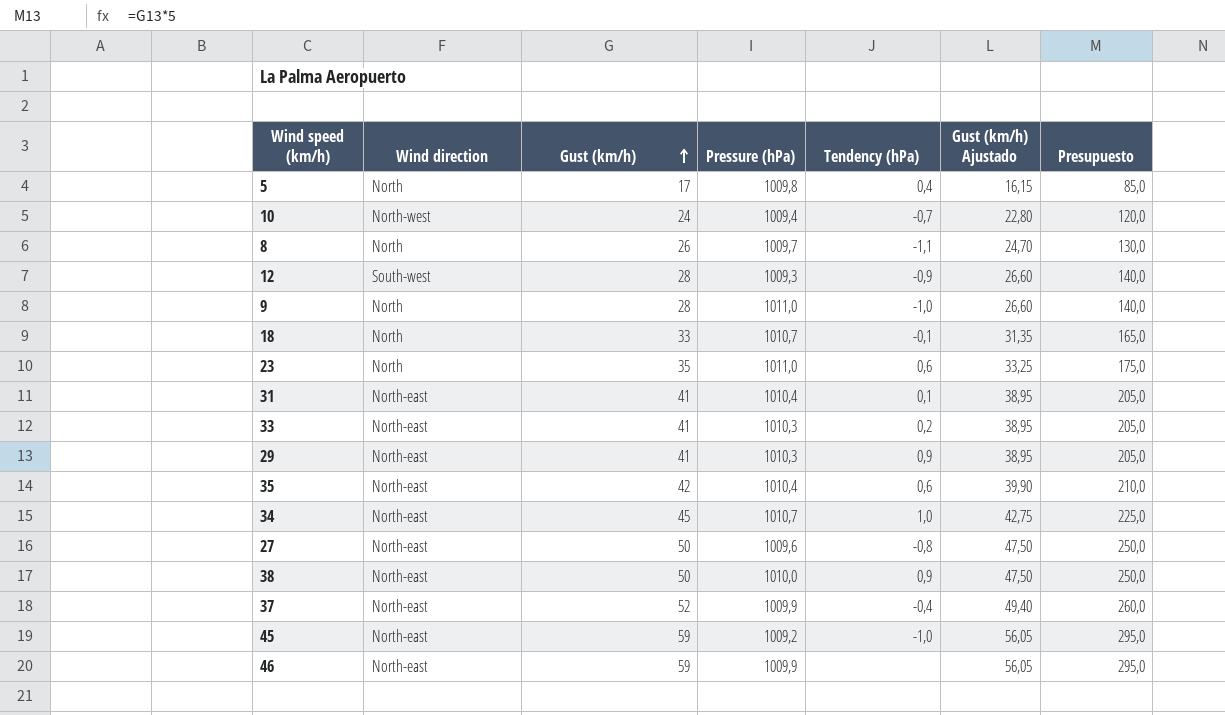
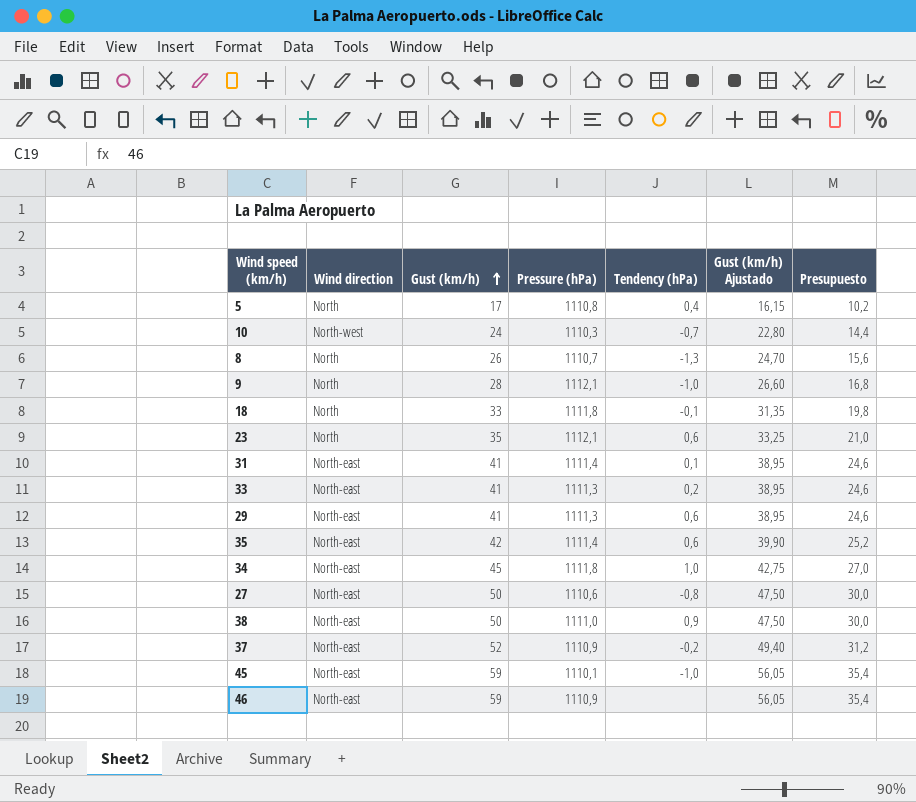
column Presupuesto | formula: [Gust (km/h)] * 5 -> [Gust (km/h)] * 0,6
row 12: South-west | 28 | 1009,3 | -0,9 | 26,60 | 140,0 -> none
5 | Pressure (hPa): 1009,8 -> 1110,8
10 | Pressure (hPa): 1009,4 -> 1110,3
8 | Pressure (hPa): 1009,7 -> 1110,7
8 | Tendency (hPa): -1,1 -> -1,3
9 | Pressure (hPa): 1011,0 -> 1112,1
18 | Pressure (hPa): 1010,7 -> 1111,8
23 | Pressure (hPa): 1011,0 -> 1112,1
31 | Pressure (hPa): 1010,4 -> 1111,4
33 | Pressure (hPa): 1010,3 -> 1111,3
29 | Pressure (hPa): 1010,3 -> 1111,3
29 | Tendency (hPa): 0,9 -> 0,6
35 | Pressure (hPa): 1010,4 -> 1111,4
34 | Pressure (hPa): 1010,7 -> 1111,8
27 | Pressure (hPa): 1009,6 -> 1110,6
38 | Pressure (hPa): 1010,0 -> 1111,0
37 | Pressure (hPa): 1009,9 -> 1110,9
37 | Tendency (hPa): -0,4 -> -0,2
45 | Pressure (hPa): 1009,2 -> 1110,1
46 | Pressure (hPa): 1009,9 -> 1110,9

